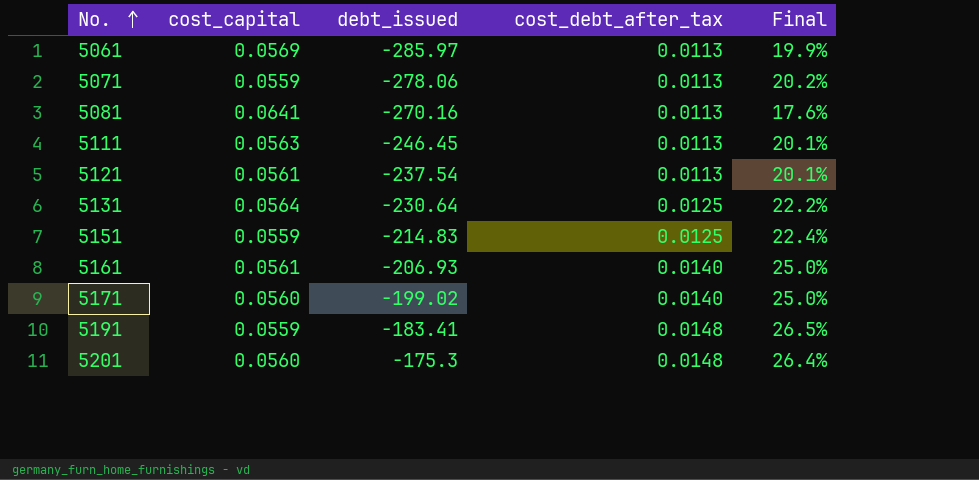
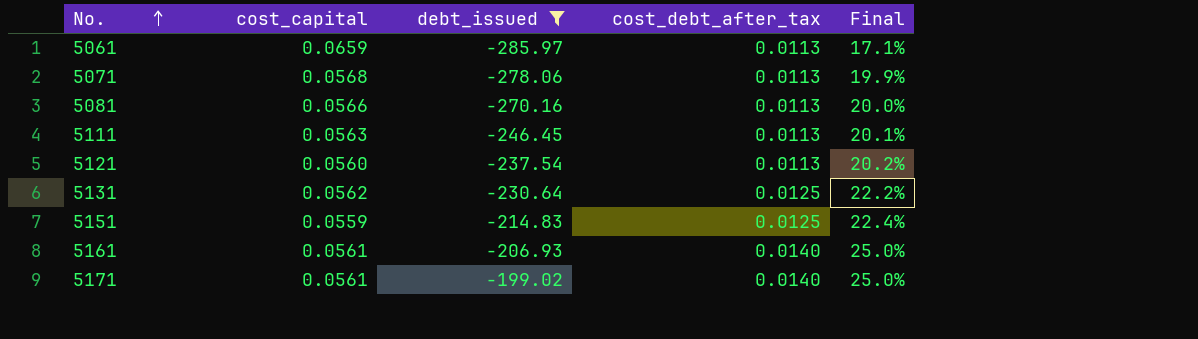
filter: none -> debt_issued <= -199.02
5061 | cost_capital: 0.0569 -> 0.0659
5061 | Final: 19.9% -> 17.1%
5071 | cost_capital: 0.0559 -> 0.0568
5071 | Final: 20.2% -> 19.9%
5081 | cost_capital: 0.0641 -> 0.0566
5081 | Final: 17.6% -> 20.0%
5121 | cost_capital: 0.0561 -> 0.0560
5121 | Final: 20.1% -> 20.2%
5131 | cost_capital: 0.0564 -> 0.0562
5171 | cost_capital: 0.0560 -> 0.0561

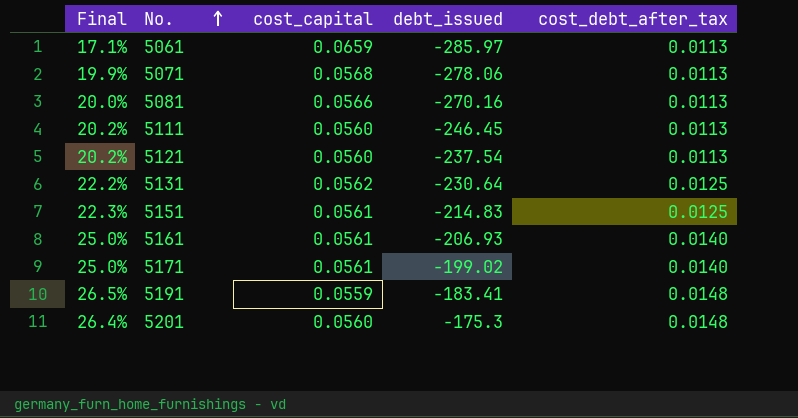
filter: debt_issued <= -199.02 -> none
column Final | position: 5 -> 1
5111 | Final: 20.1% -> 20.2%
5111 | cost_capital: 0.0563 -> 0.0560
5151 | Final: 22.4% -> 22.3%
5151 | cost_capital: 0.0559 -> 0.0561

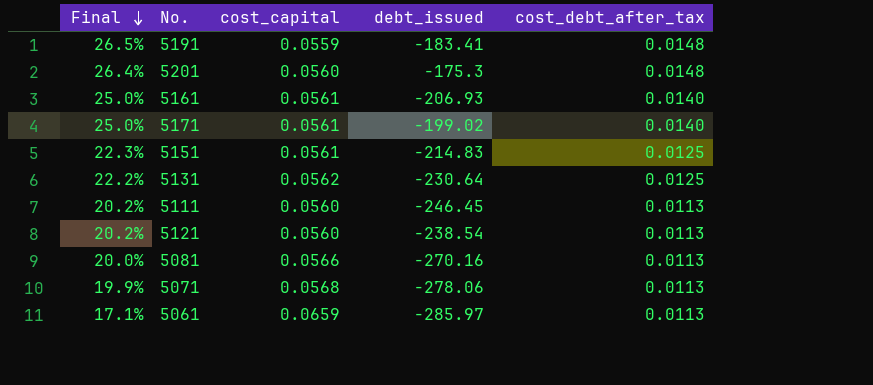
row order: No. ascending -> Final descending
5121 | debt_issued: -237.54 -> -238.54

